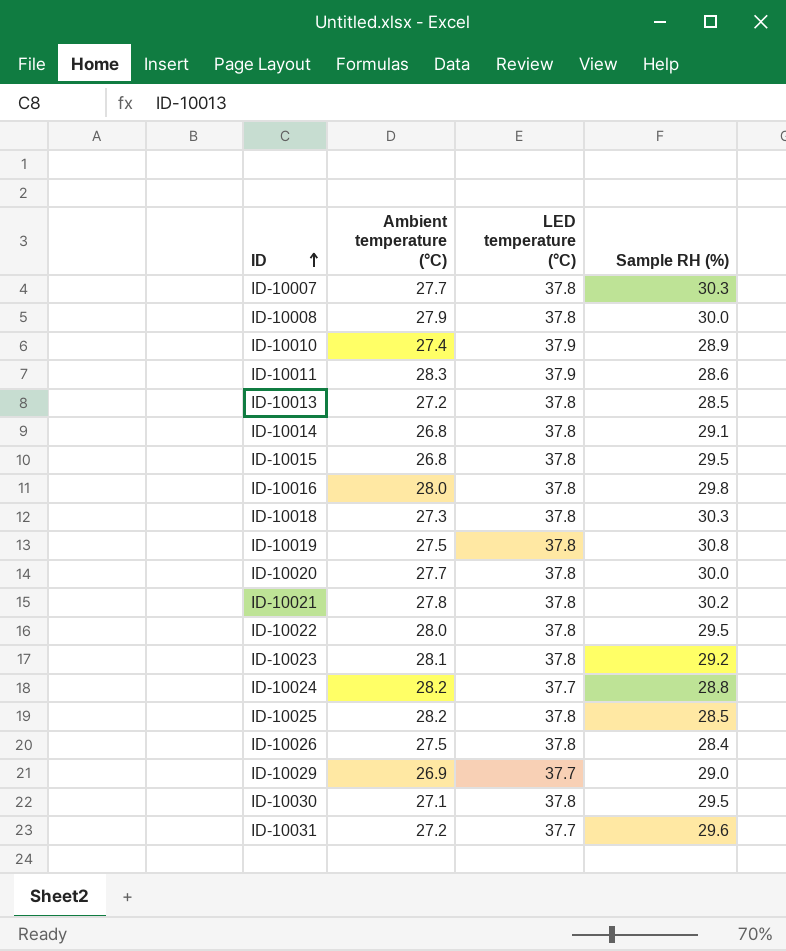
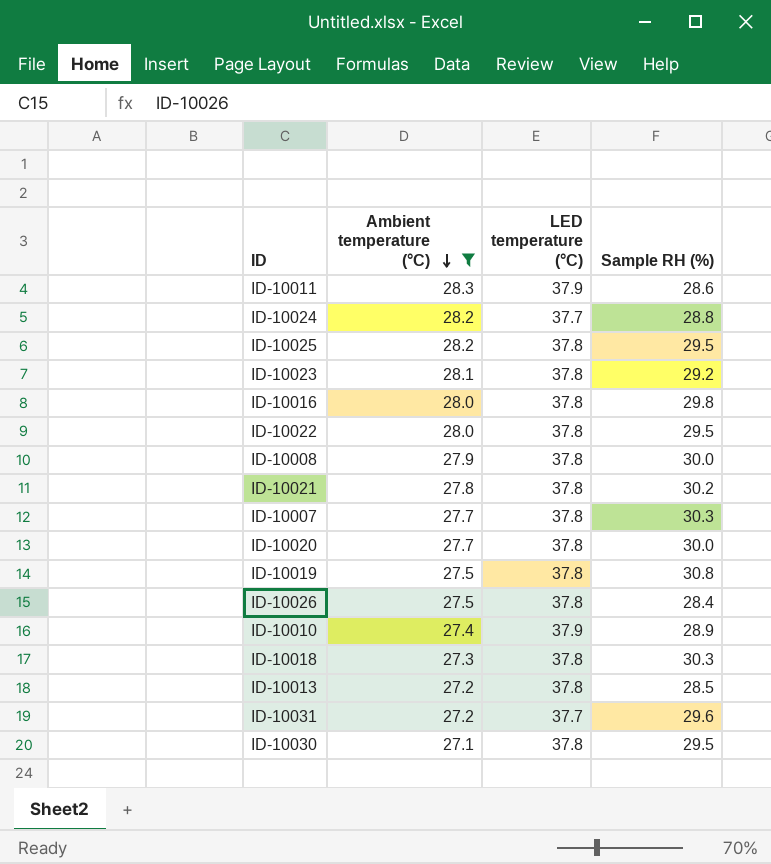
filter: none -> Ambient temperature (°C) >= 27.1
row order: ID ascending -> Ambient temperature (°C) descending
ID-10025 | Sample RH (%): 28.5 -> 29.5

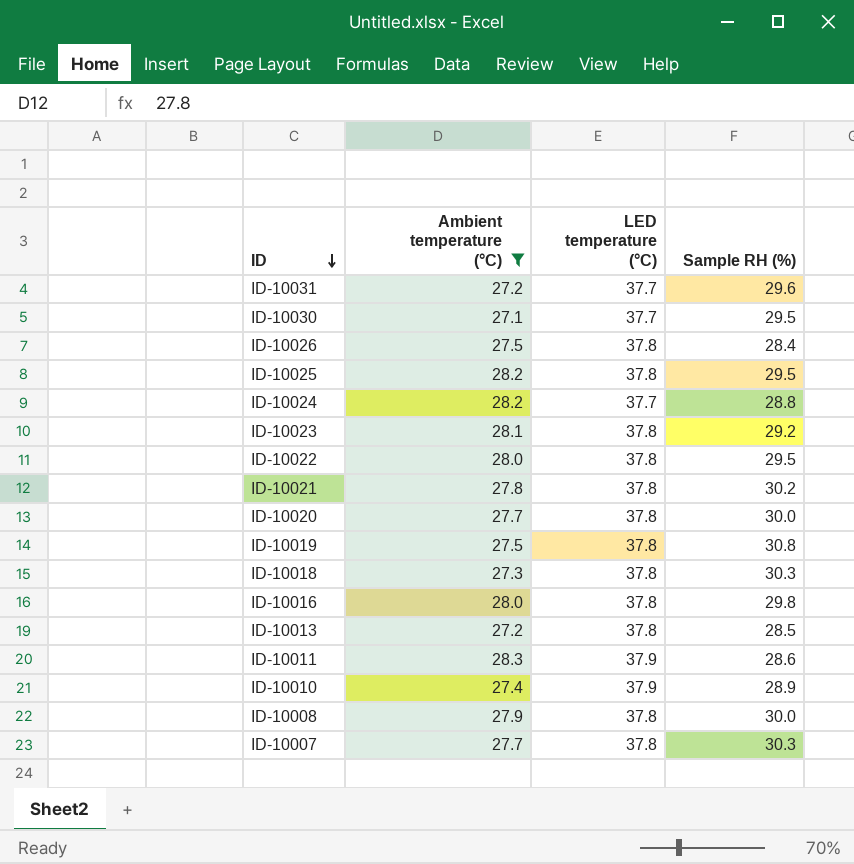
row order: Ambient temperature (°C) descending -> ID descending
ID-10030 | LED temperature (°C): 37.8 -> 37.7

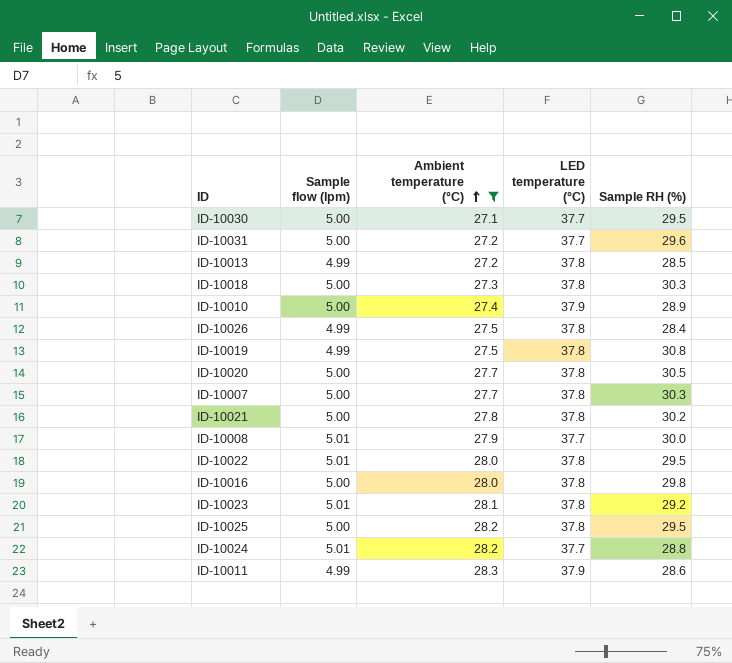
row order: ID descending -> Ambient temperature (°C) ascending
column Sample flow (lpm) | position: none -> 2
ID-10020 | Sample RH (%): 30.0 -> 30.5
ID-10008 | LED temperature (°C): 37.8 -> 37.7

